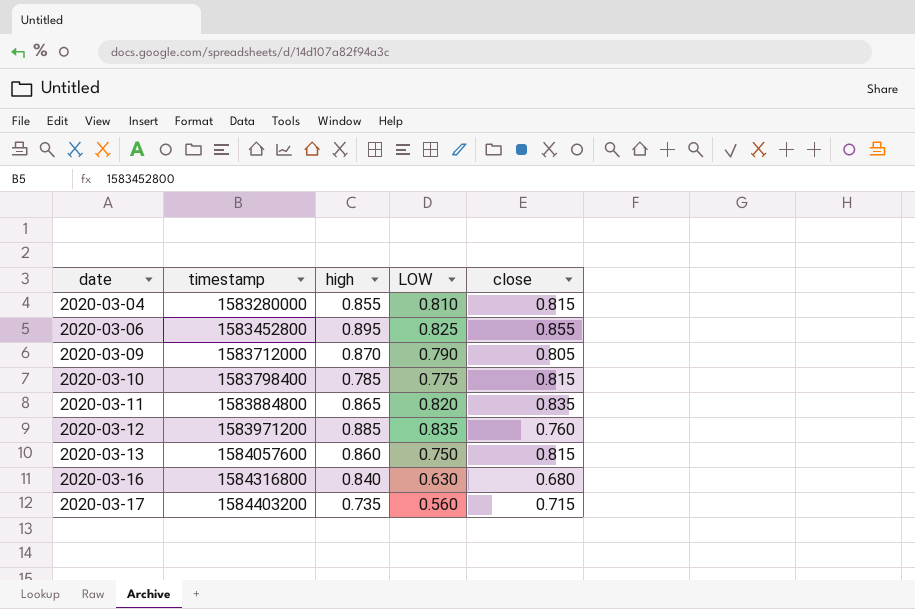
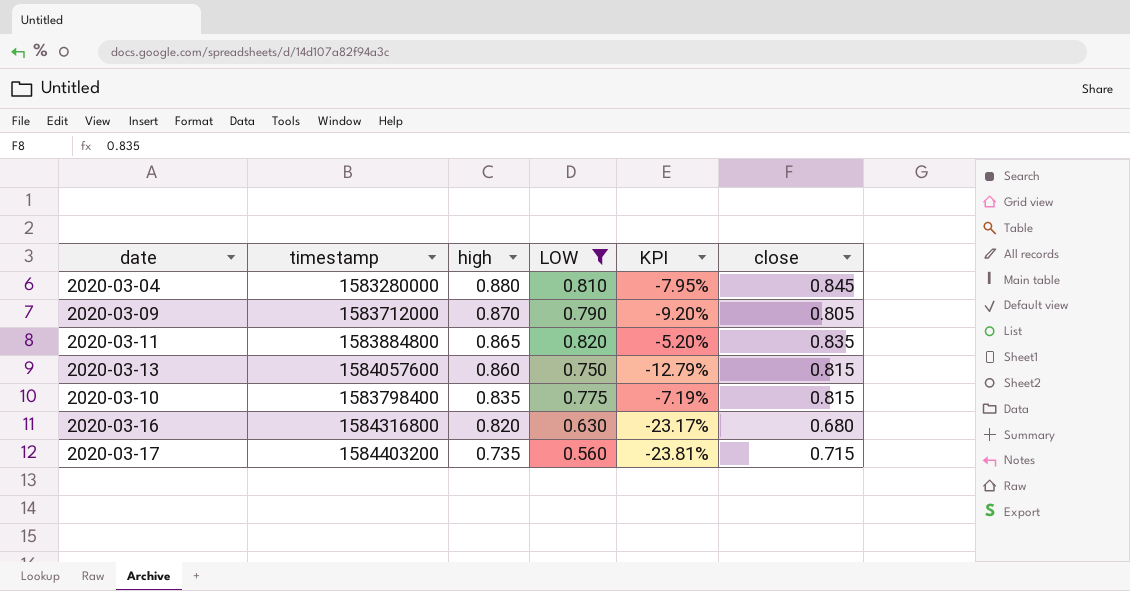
filter: none -> LOW <= 0.820
row order: date ascending -> high descending
column KPI | formula: none -> ([LOW] - [high]) / [high]
2020-03-04 | high: 0.855 -> 0.880
2020-03-04 | close: 0.815 -> 0.845
2020-03-10 | high: 0.785 -> 0.835
2020-03-16 | high: 0.840 -> 0.820

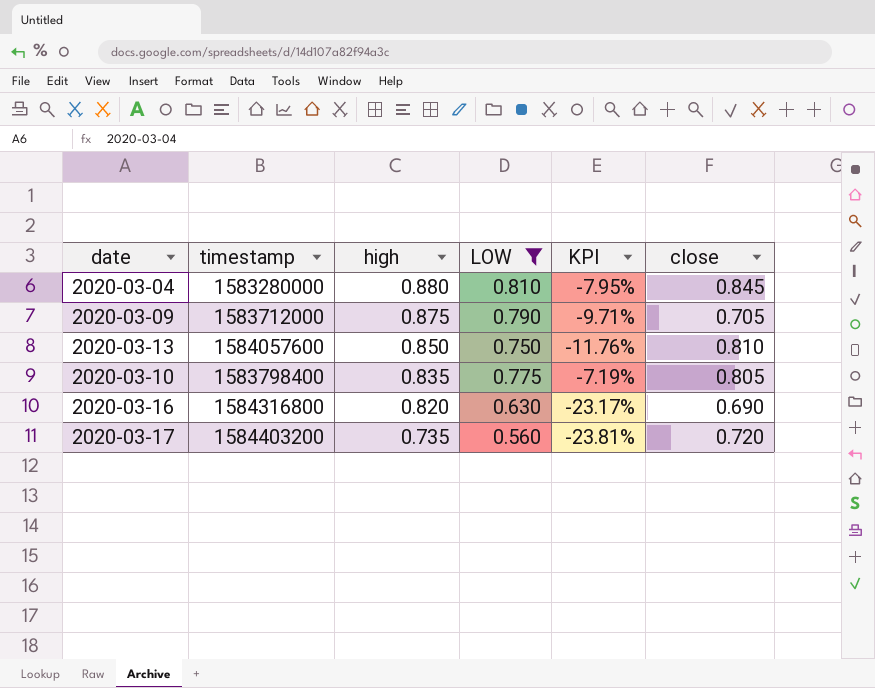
row 2020-03-11: 1583884800 | 0.865 | 0.820 | -5.20% | 0.835 -> none
2020-03-09 | high: 0.870 -> 0.875
2020-03-09 | KPI: -9.20% -> -9.71%
2020-03-09 | close: 0.805 -> 0.705
2020-03-13 | high: 0.860 -> 0.850
2020-03-13 | KPI: -12.79% -> -11.76%
2020-03-13 | close: 0.815 -> 0.810
2020-03-10 | close: 0.815 -> 0.805
2020-03-16 | close: 0.680 -> 0.690
2020-03-17 | close: 0.715 -> 0.720

